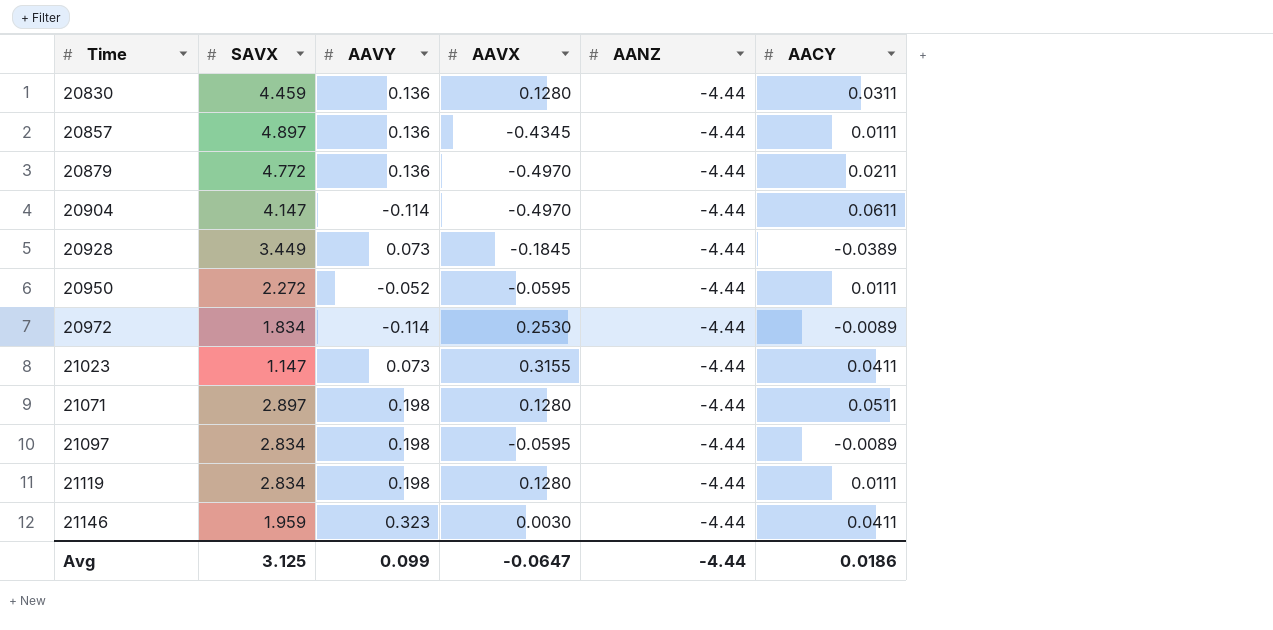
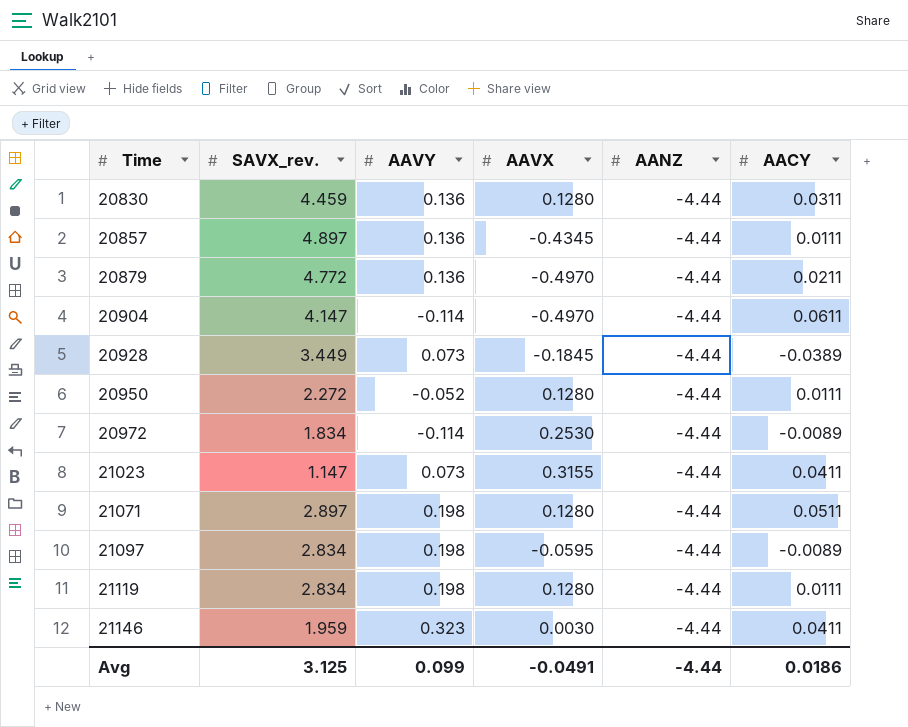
column name: SAVX -> SAVX_rev.
20950 | AAVX: -0.0595 -> 0.1280
Avg | AAVX: -0.0647 -> -0.0491

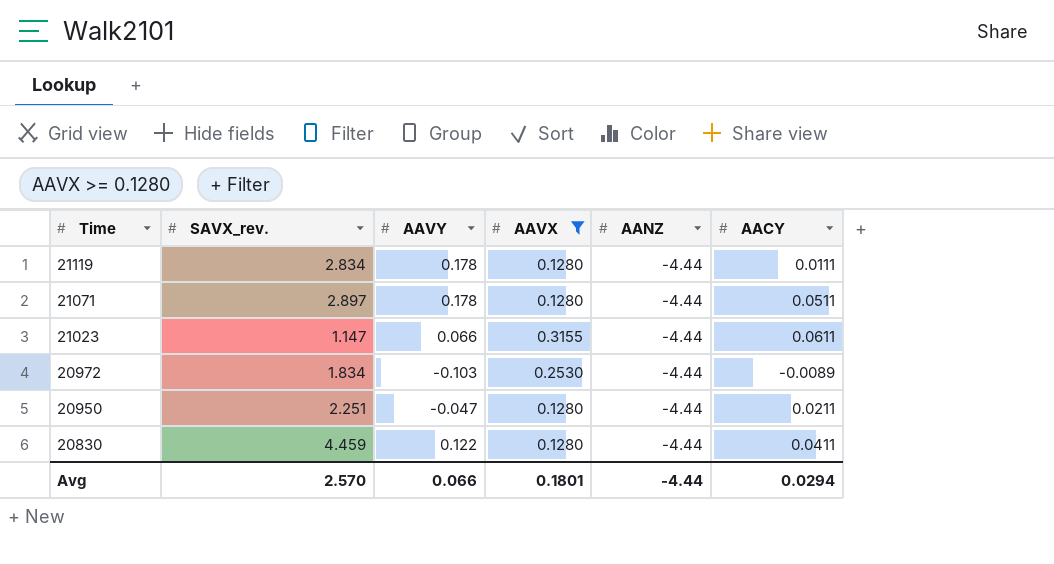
filter: none -> AAVX >= 0.1280
row order: Time ascending -> Time descending
21119 | AAVY: 0.198 -> 0.178
21071 | AAVY: 0.198 -> 0.178
21023 | AAVY: 0.073 -> 0.066
21023 | AACY: 0.0411 -> 0.0611
20972 | AAVY: -0.114 -> -0.103
20950 | SAVX_rev.: 2.272 -> 2.251
20950 | AAVY: -0.052 -> -0.047
20950 | AACY: 0.0111 -> 0.0211
20830 | AAVY: 0.136 -> 0.122
20830 | AACY: 0.0311 -> 0.0411
Avg | SAVX_rev.: 3.125 -> 2.570
Avg | AAVY: 0.099 -> 0.066
Avg | AAVX: -0.0491 -> 0.1801
Avg | AACY: 0.0186 -> 0.0294

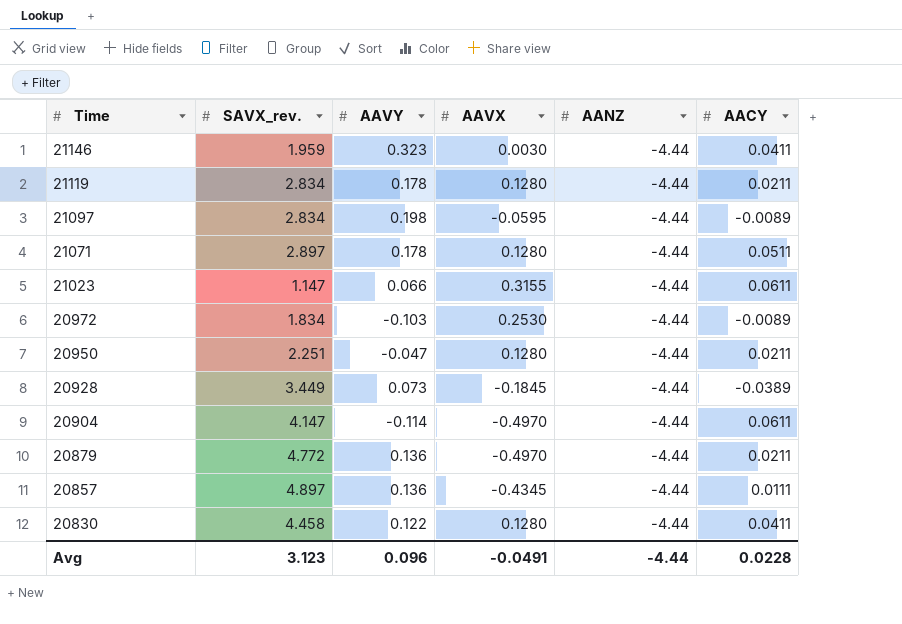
filter: AAVX >= 0.1280 -> none
21119 | AACY: 0.0111 -> 0.0211
20830 | SAVX_rev.: 4.459 -> 4.458
Avg | SAVX_rev.: 2.570 -> 3.123
Avg | AAVY: 0.066 -> 0.096
Avg | AAVX: 0.1801 -> -0.0491
Avg | AACY: 0.0294 -> 0.0228

